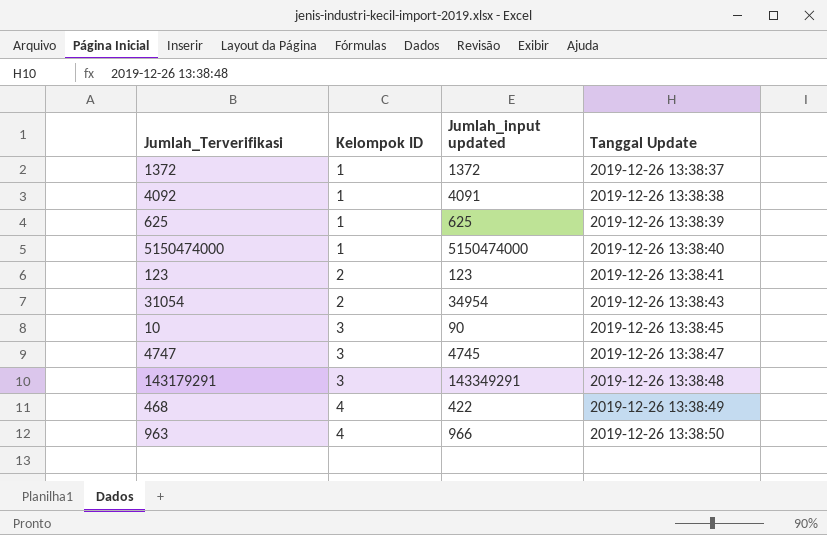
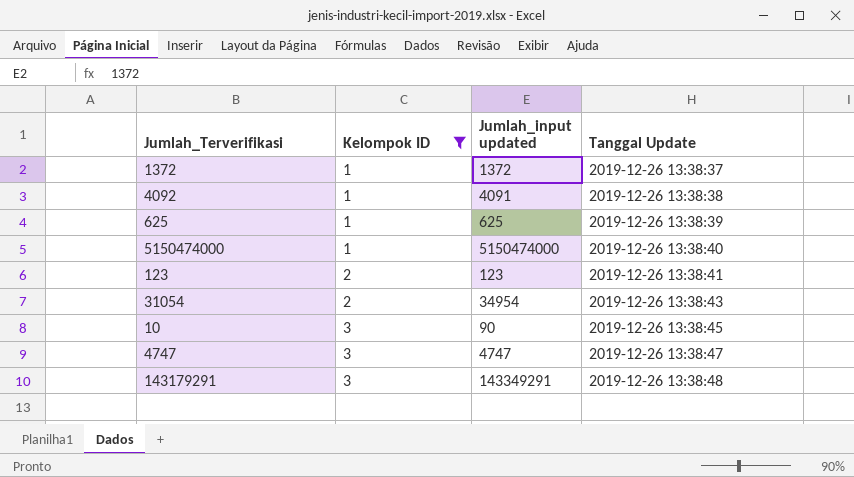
filter: none -> Kelompok ID != 4
4747 | Jumlah_input updated: 4745 -> 4747

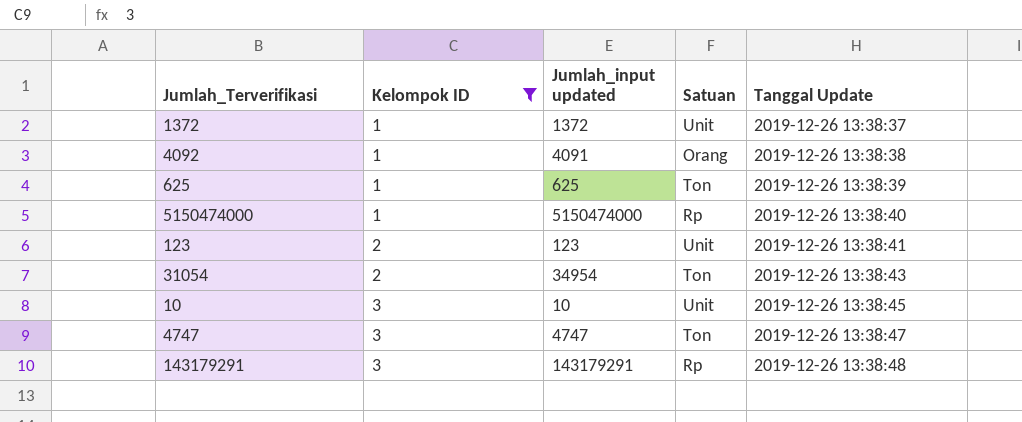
column Satuan | position: none -> 4
10 | Jumlah_input updated: 90 -> 10
143179291 | Jumlah_input updated: 143349291 -> 143179291

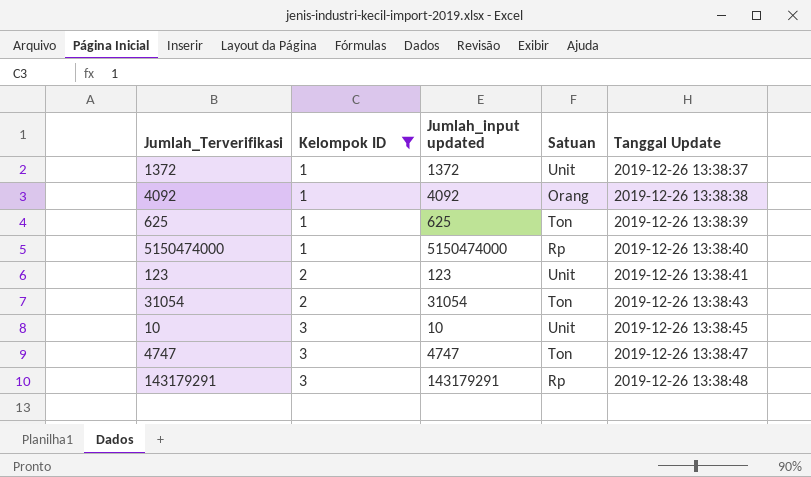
4092 | Jumlah_input updated: 4091 -> 4092
31054 | Jumlah_input updated: 34954 -> 31054

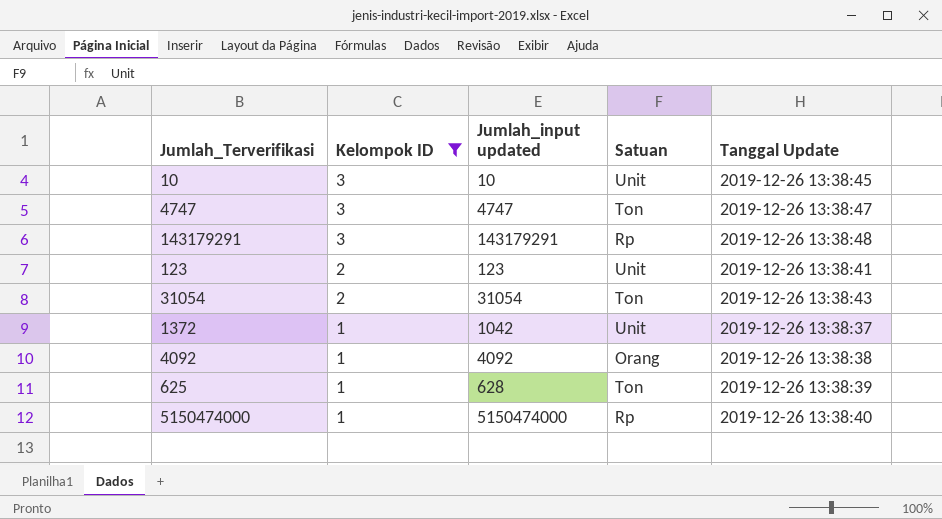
row order: Kelompok ID ascending -> Kelompok ID descending
1372 | Jumlah_input updated: 1372 -> 1042
625 | Jumlah_input updated: 625 -> 628

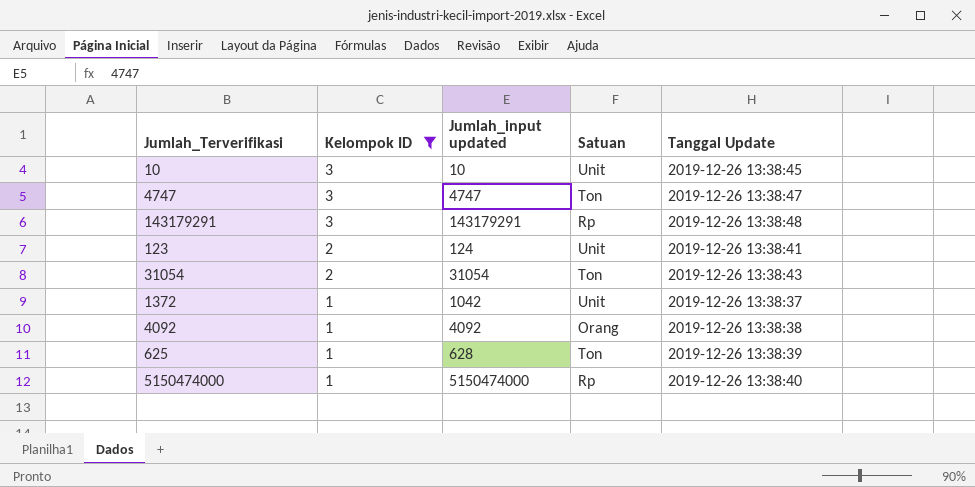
123 | Jumlah_input updated: 123 -> 124

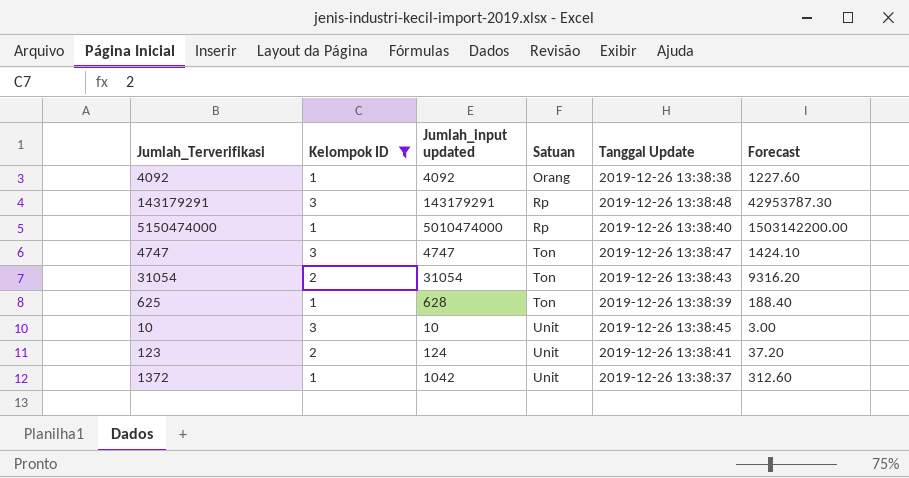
row order: Kelompok ID descending -> Satuan ascending
column Forecast | formula: none -> [Jumlah_input updated] * 0.3
5150474000 | Jumlah_input updated: 5150474000 -> 5010474000

